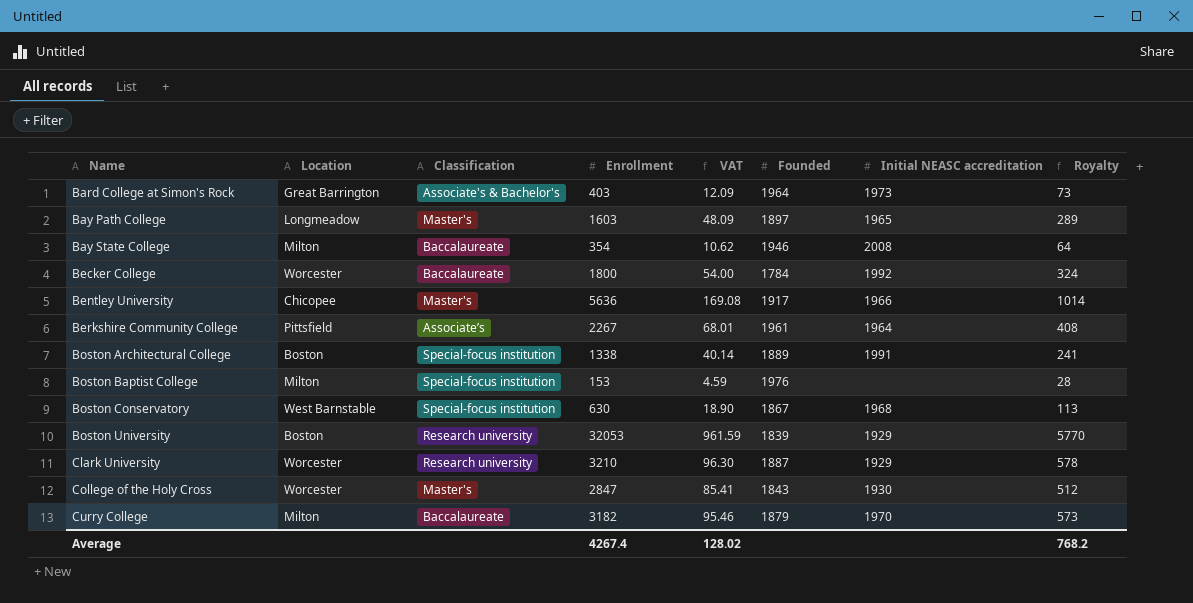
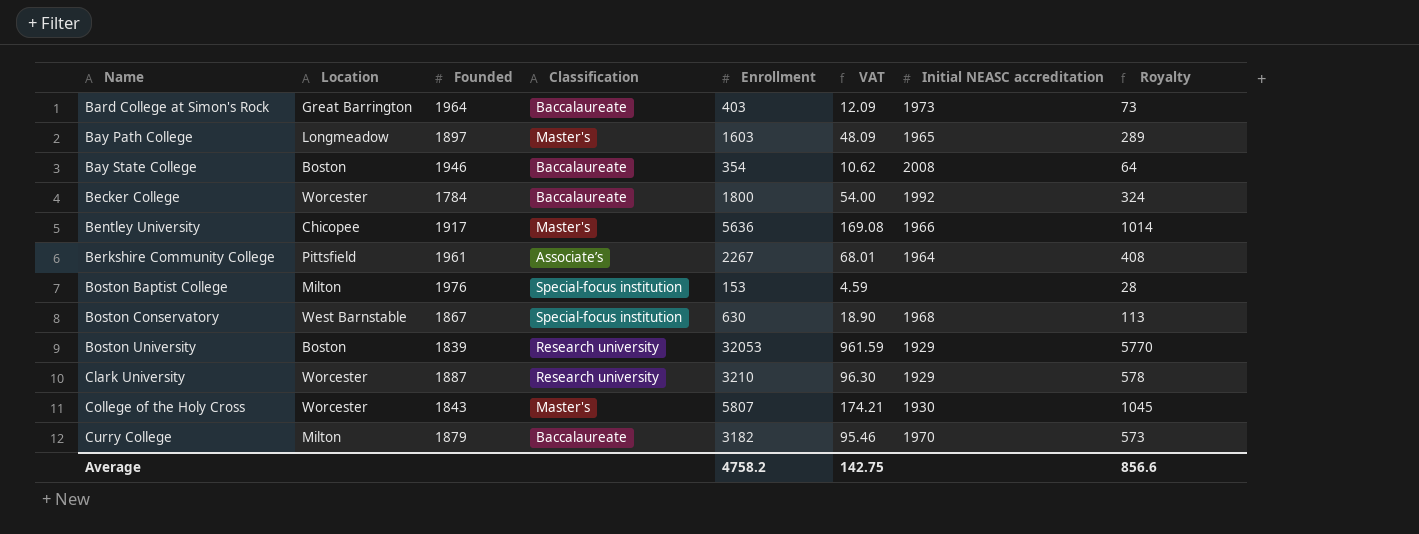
column Founded | position: 6 -> 3
row Boston Architectural College: Boston | Special-focus institution | 1338 | 40.14 | 1889 | 1991 | 241 -> none
Bard College at Simon's Rock | Classification: Associate's & Bachelor's -> Baccalaureate
Bay State College | Location: Milton -> Boston
College of the Holy Cross | Enrollment: 2847 -> 5807
College of the Holy Cross | VAT: 85.41 -> 174.21
College of the Holy Cross | Royalty: 512 -> 1045
Average | Enrollment: 4267.4 -> 4758.2
Average | VAT: 128.02 -> 142.75
Average | Royalty: 768.2 -> 856.6

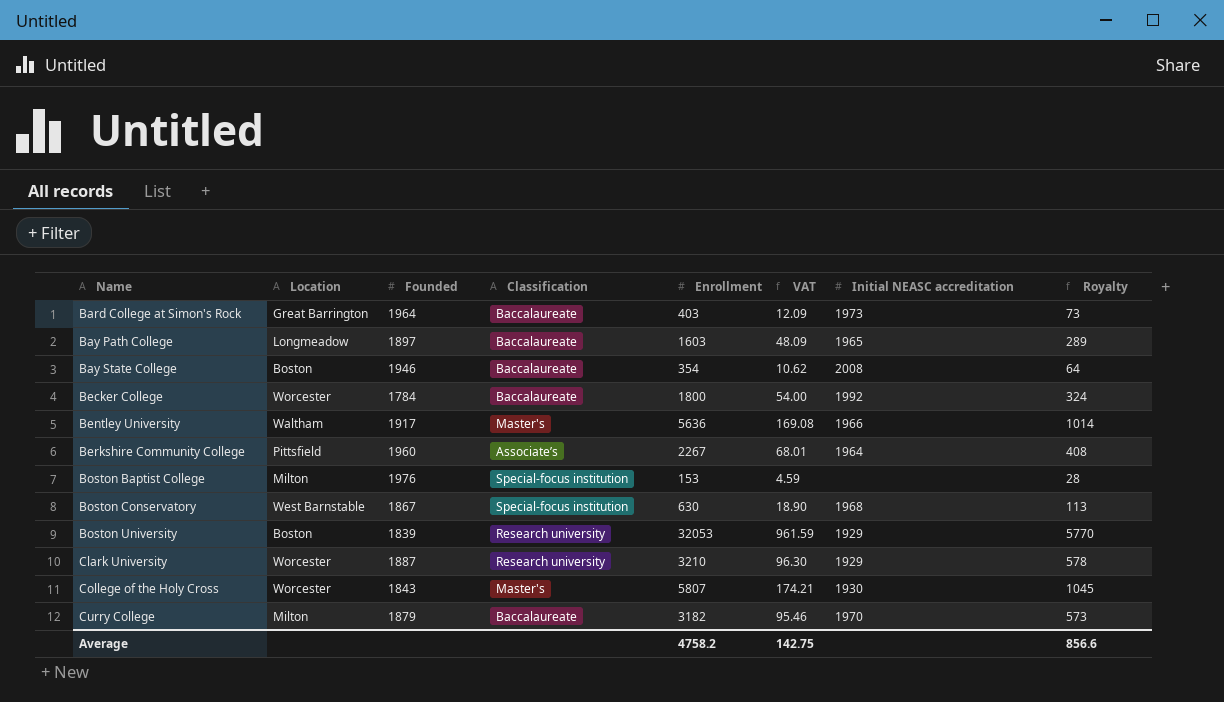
Bay Path College | Classification: Master's -> Baccalaureate
Bentley University | Location: Chicopee -> Waltham
Berkshire Community College | Founded: 1961 -> 1960

